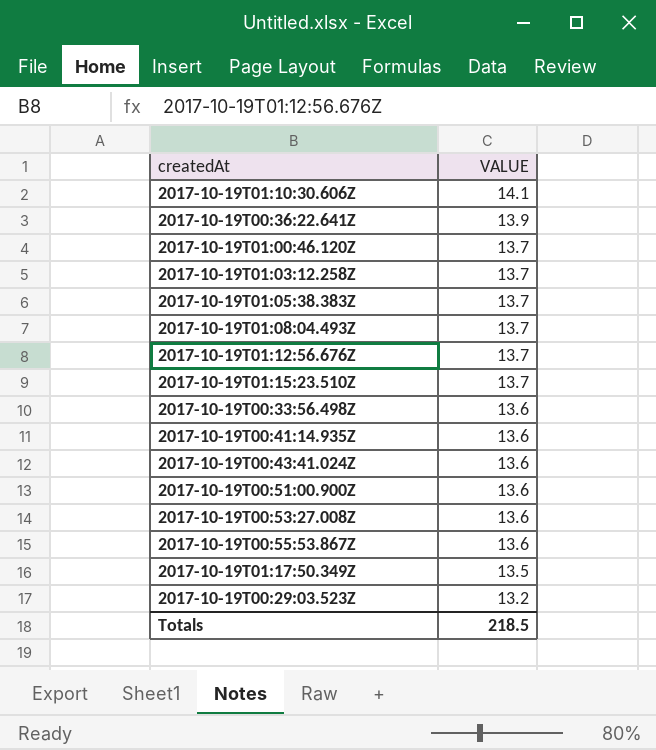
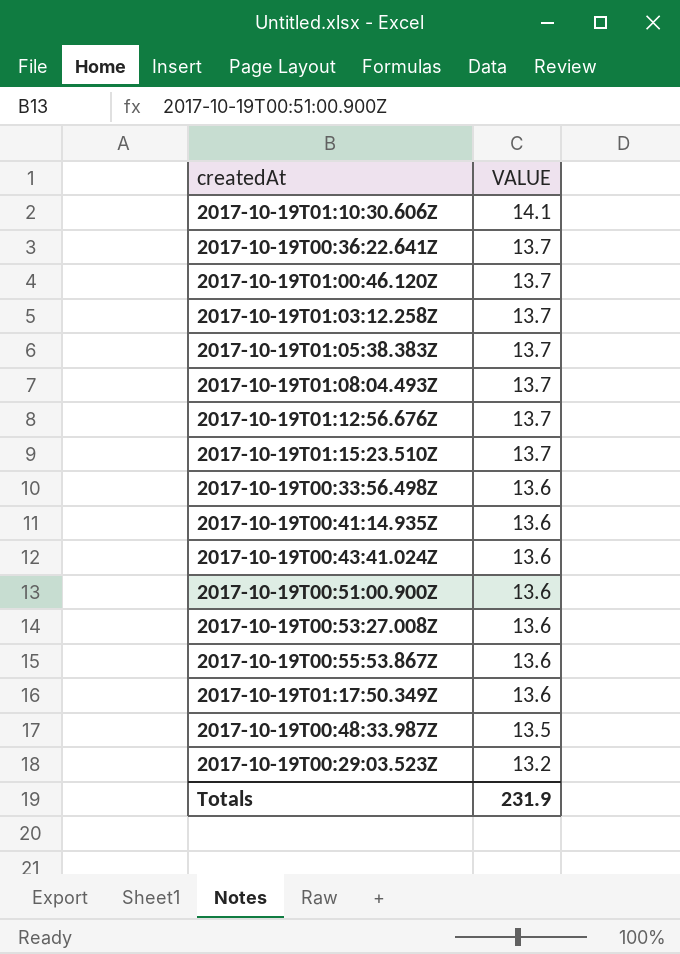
2017-10-19T00:36:22.641Z | VALUE: 13.9 -> 13.7
2017-10-19T01:17:50.349Z | VALUE: 13.5 -> 13.6
row 2017-10-19T00:48:33.987Z: none -> 13.5
Totals | VALUE: 218.5 -> 231.9

